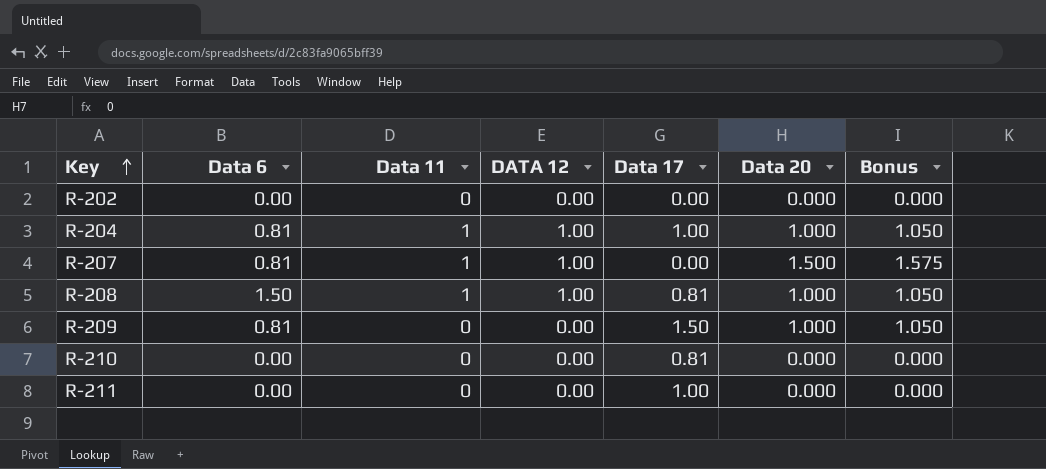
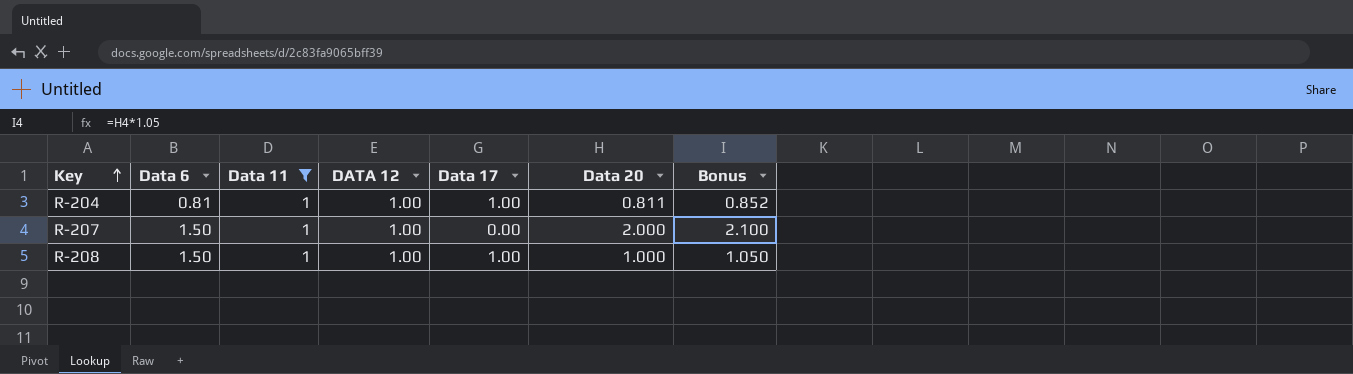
filter: none -> Data 11 = 1
R-204 | Data 20: 1.000 -> 0.811
R-204 | Bonus: 1.050 -> 0.852
R-207 | Data 6: 0.81 -> 1.50
R-207 | Data 20: 1.500 -> 2.000
R-207 | Bonus: 1.575 -> 2.100
R-208 | Data 17: 0.81 -> 1.00

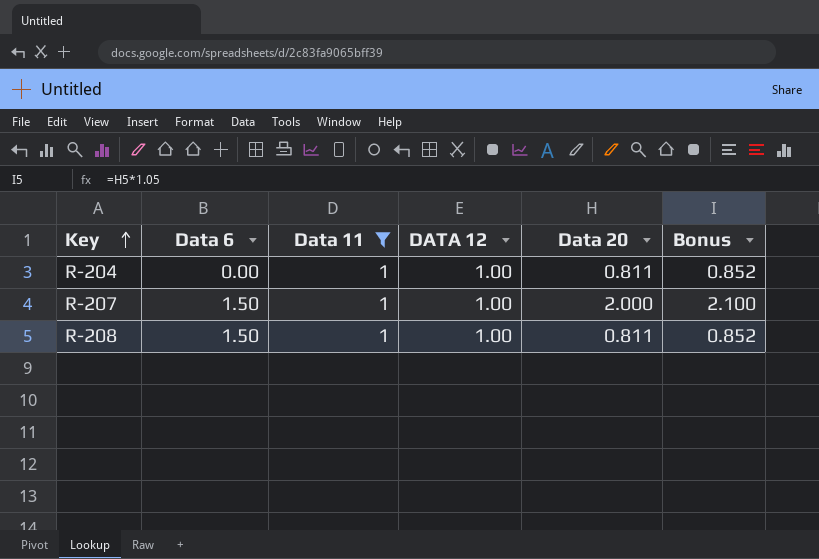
column Data 17 | position: 5 -> none
R-204 | Data 6: 0.81 -> 0.00
R-208 | Data 20: 1.000 -> 0.811
R-208 | Bonus: 1.050 -> 0.852

